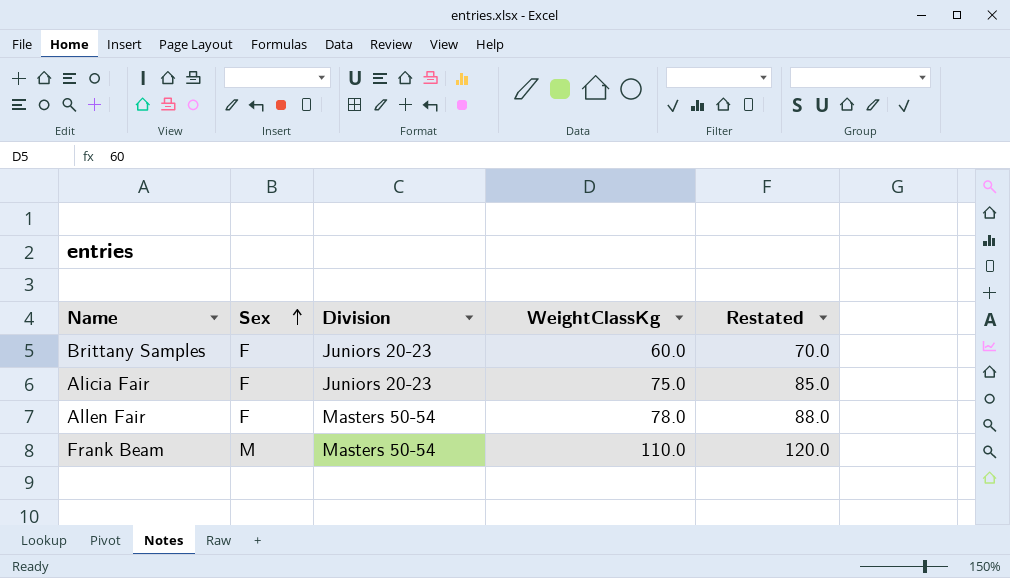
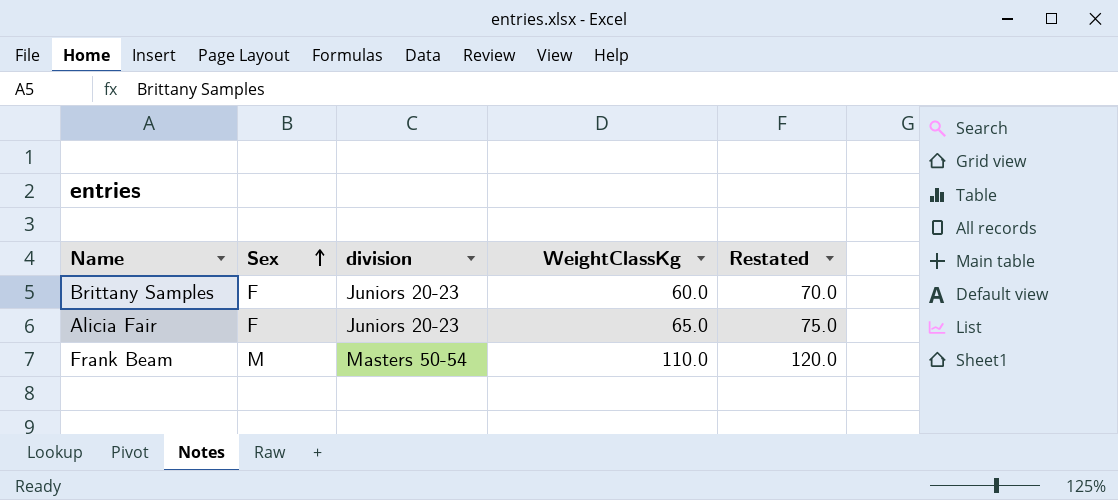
column name: Division -> division
row Allen Fair: F | Masters 50-54 | 78.0 | 88.0 -> none
Alicia Fair | WeightClassKg: 75.0 -> 65.0
Alicia Fair | Restated: 85.0 -> 75.0

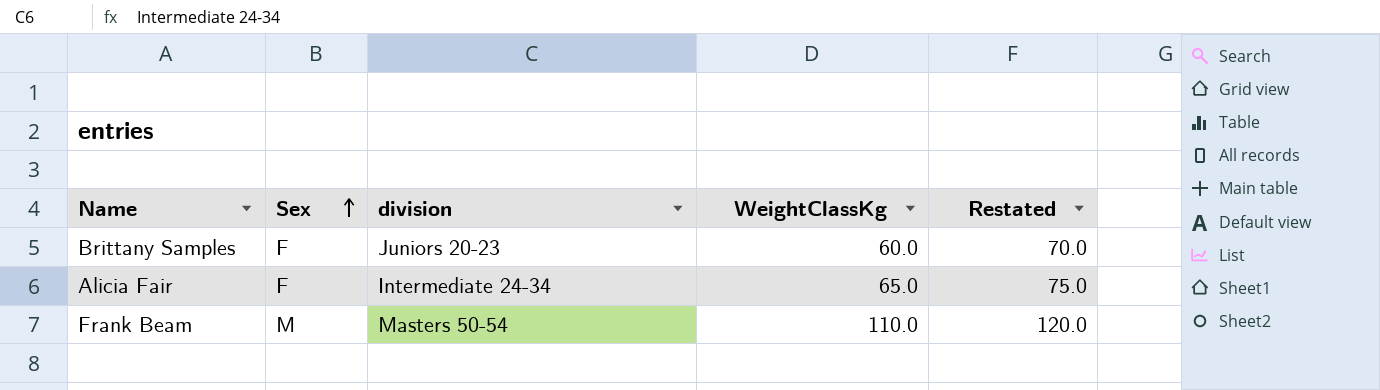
Alicia Fair | division: Juniors 20-23 -> Intermediate 24-34

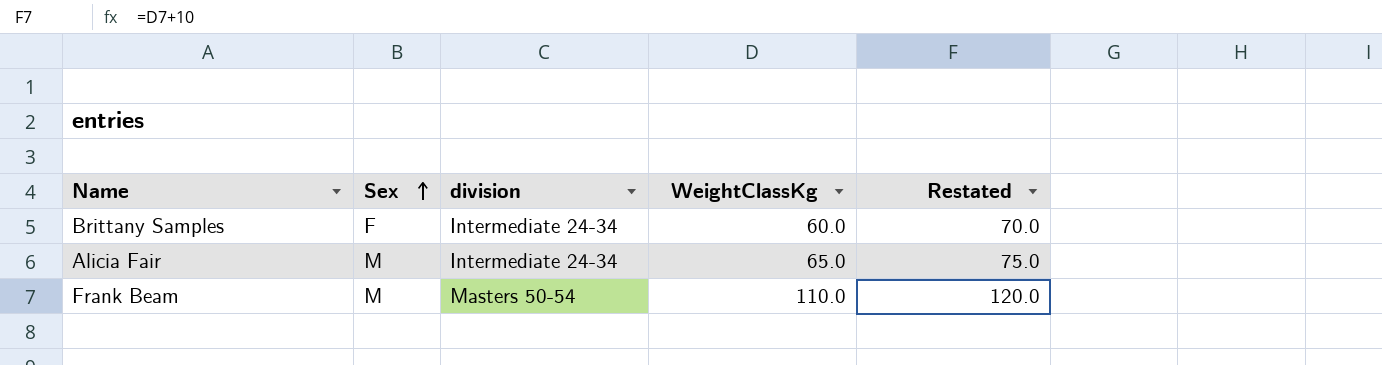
Brittany Samples | division: Juniors 20-23 -> Intermediate 24-34
Alicia Fair | Sex: F -> M

